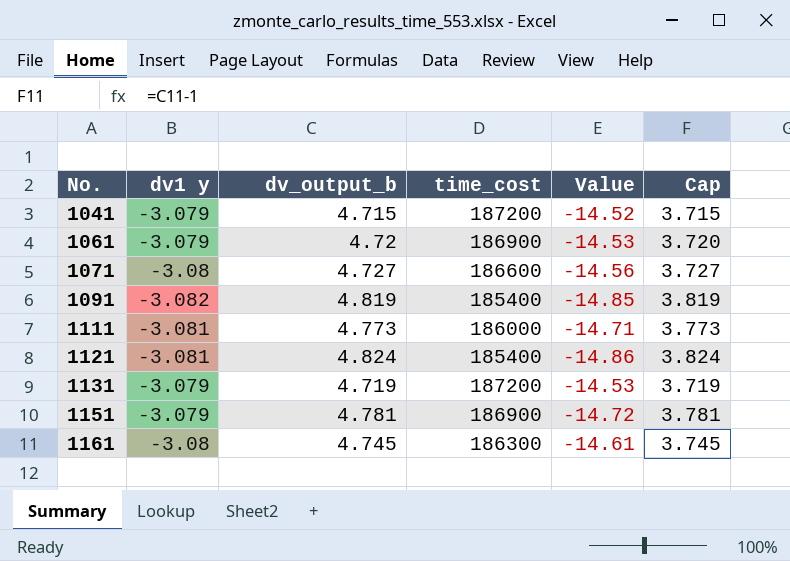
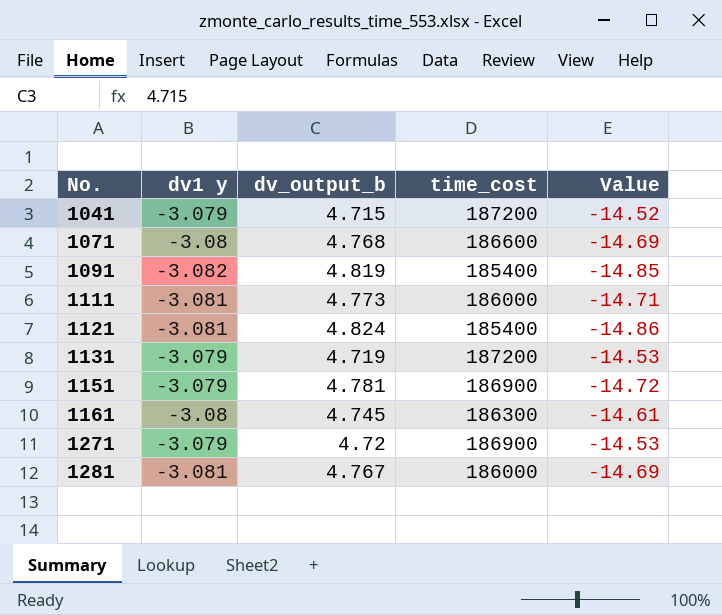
column Cap | formula: [dv_output_b] - 1 -> none
row 1061: -3.079 | 4.72 | 186900 | -14.53 | 3.720 -> none
1071 | dv_output_b: 4.727 -> 4.768
1071 | Value: -14.56 -> -14.69
row 1271: none -> -3.079 | 4.72 | 186900 | -14.53
row 1281: none -> -3.081 | 4.767 | 186000 | -14.69

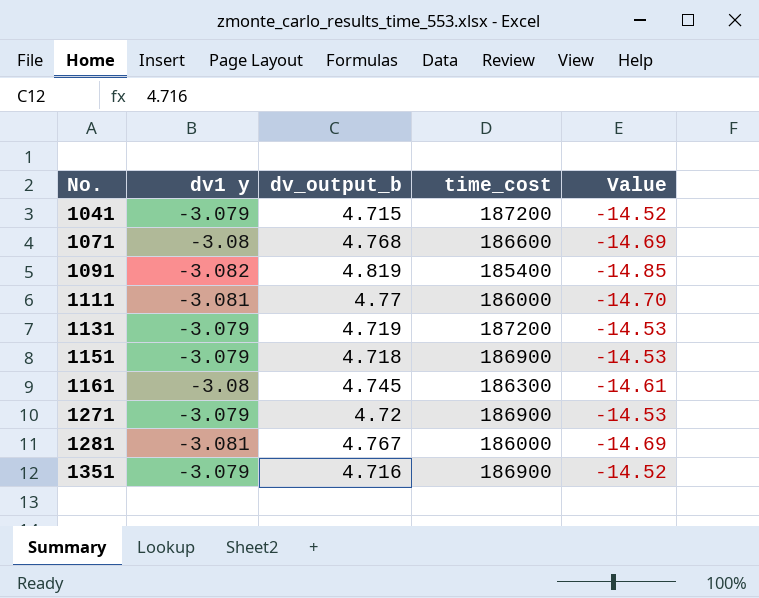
row 1121: -3.081 | 4.824 | 185400 | -14.86 -> none
1111 | dv_output_b: 4.773 -> 4.77
1111 | Value: -14.71 -> -14.70
1151 | dv_output_b: 4.781 -> 4.718
1151 | Value: -14.72 -> -14.53
row 1351: none -> -3.079 | 4.716 | 186900 | -14.52

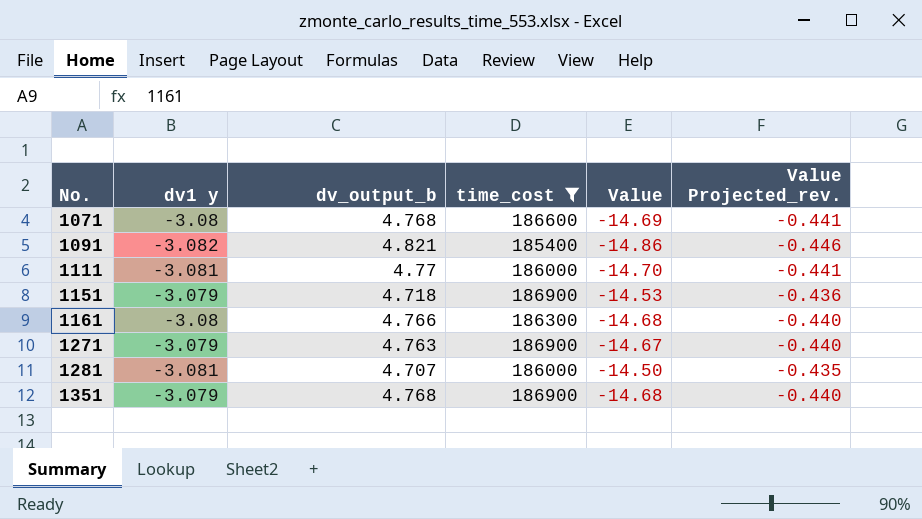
filter: none -> time_cost != 187200
column Value Projected_rev. | formula: none -> [Value] * 0.03
1091 | dv_output_b: 4.819 -> 4.821
1091 | Value: -14.85 -> -14.86
1161 | dv_output_b: 4.745 -> 4.766
1161 | Value: -14.61 -> -14.68
1271 | dv_output_b: 4.72 -> 4.763
1271 | Value: -14.53 -> -14.67
1281 | dv_output_b: 4.767 -> 4.707
1281 | Value: -14.69 -> -14.50
1351 | dv_output_b: 4.716 -> 4.768
1351 | Value: -14.52 -> -14.68

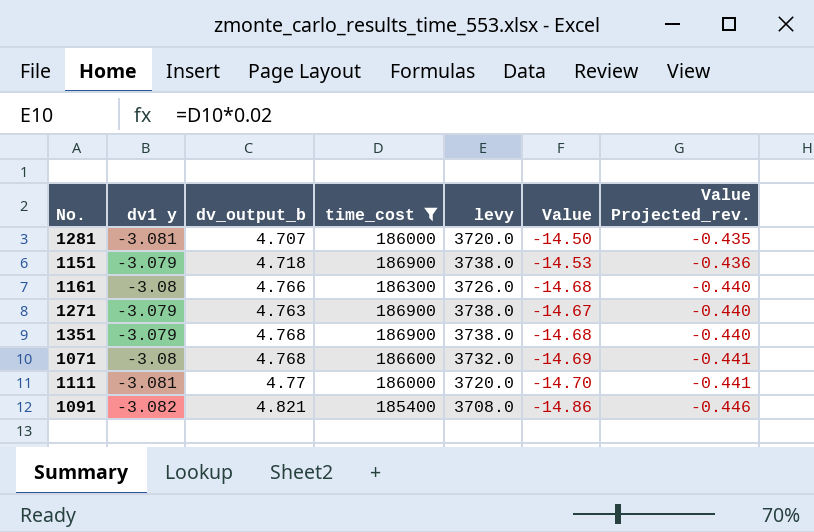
row order: No. ascending -> Value Projected_rev. descending
column levy | formula: none -> [time_cost] * 0.02

